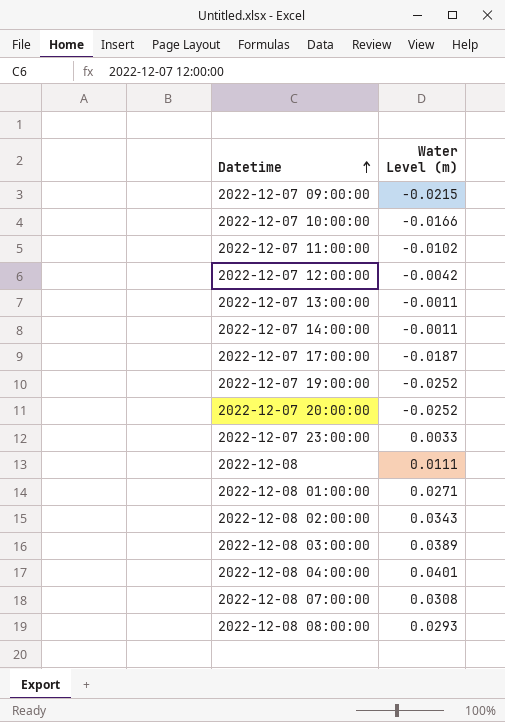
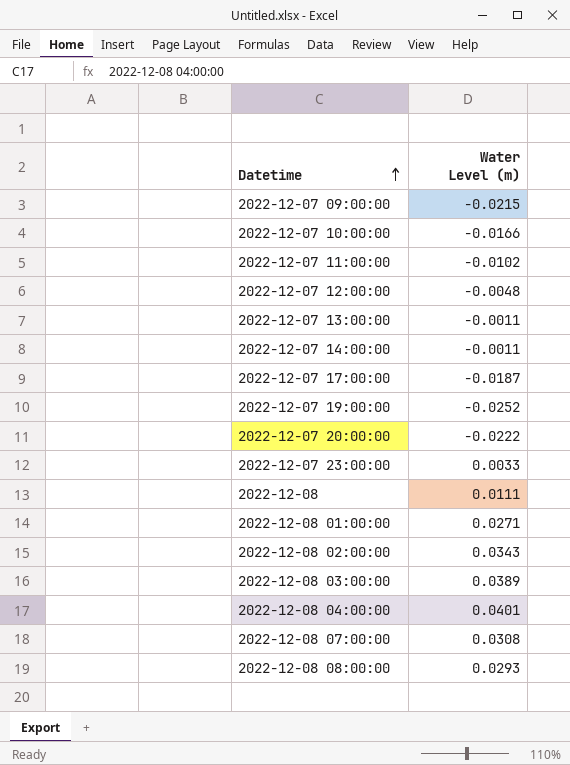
2022-12-07 12:00:00 | Water Level (m): -0.0042 -> -0.0048
2022-12-07 20:00:00 | Water Level (m): -0.0252 -> -0.0222

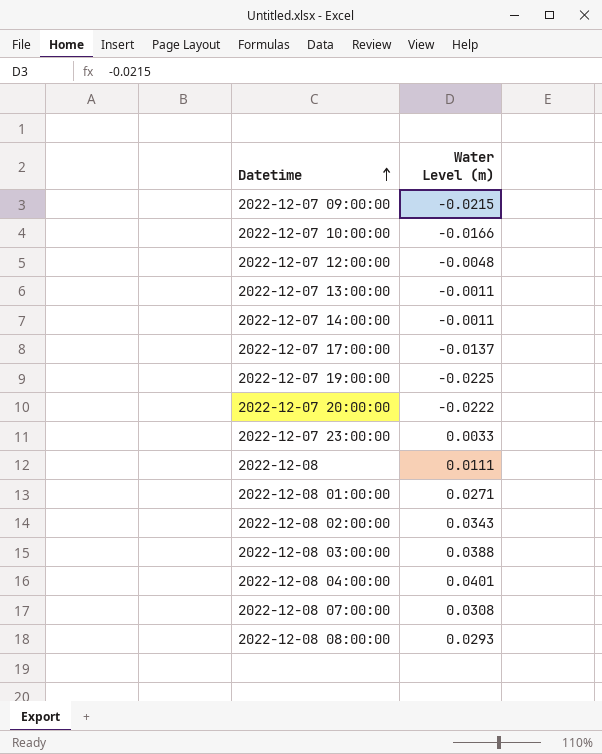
row 2022-12-07 11:00:00: -0.0102 -> none
2022-12-07 17:00:00 | Water Level (m): -0.0187 -> -0.0137
2022-12-07 19:00:00 | Water Level (m): -0.0252 -> -0.0225
2022-12-08 03:00:00 | Water Level (m): 0.0389 -> 0.0388

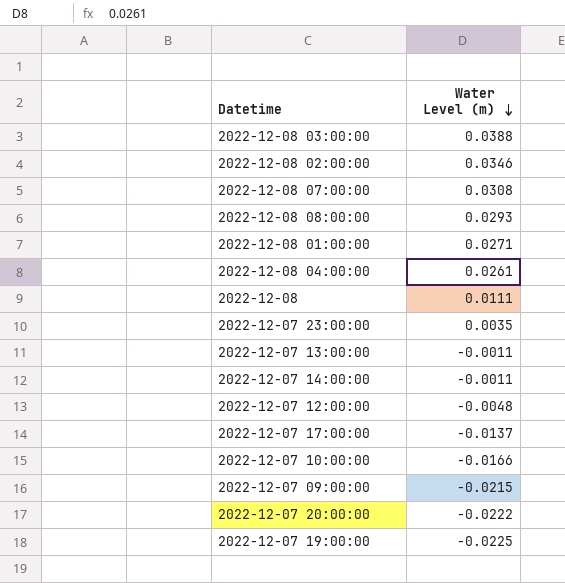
row order: Datetime ascending -> Water Level (m) descending
2022-12-08 02:00:00 | Water Level (m): 0.0343 -> 0.0346
2022-12-08 04:00:00 | Water Level (m): 0.0401 -> 0.0261
2022-12-07 23:00:00 | Water Level (m): 0.0033 -> 0.0035

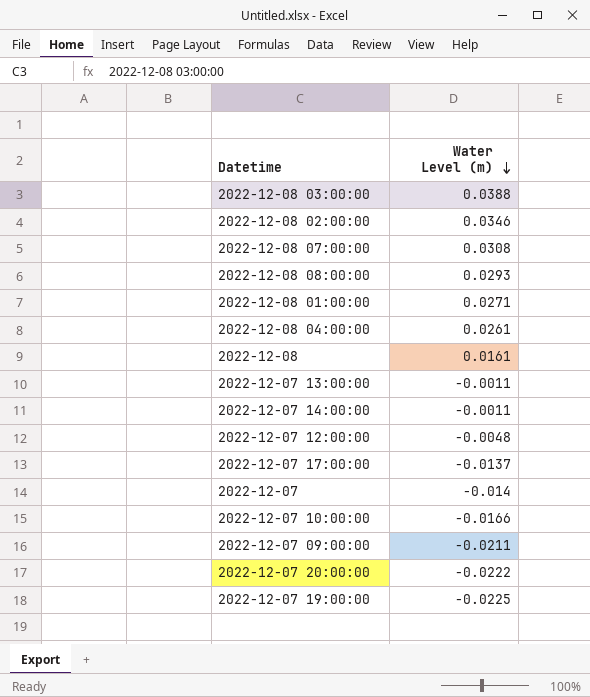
row 2022-12-07 23:00:00: 0.0035 -> none
2022-12-08 | Water Level (m): 0.0111 -> 0.0161
row 2022-12-07: none -> -0.014
2022-12-07 09:00:00 | Water Level (m): -0.0215 -> -0.0211

